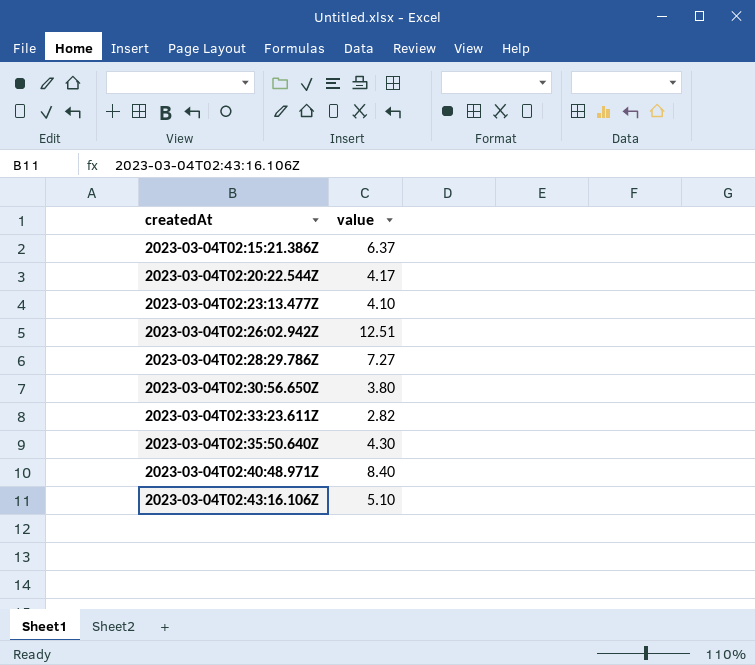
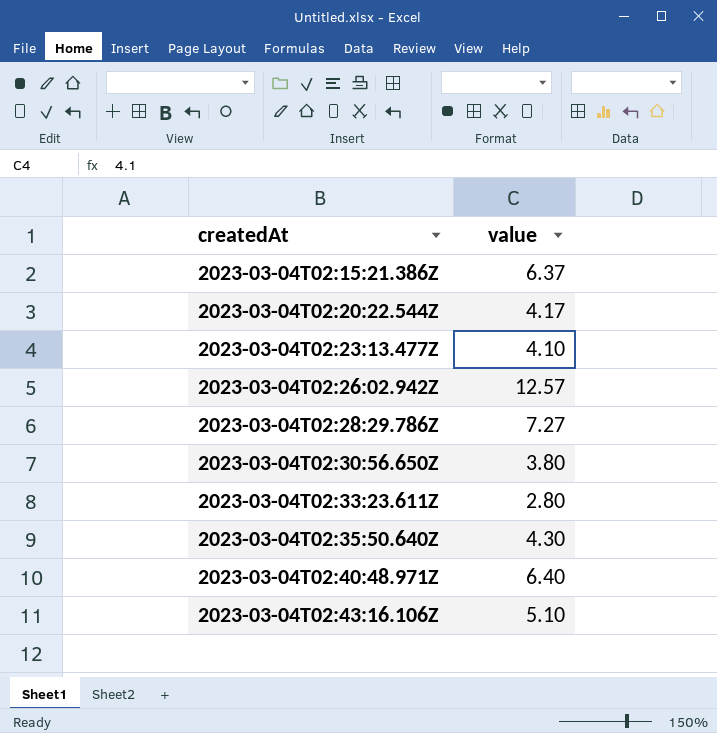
2023-03-04T02:26:02.942Z | value: 12.51 -> 12.57
2023-03-04T02:33:23.611Z | value: 2.82 -> 2.80
2023-03-04T02:40:48.971Z | value: 8.40 -> 6.40

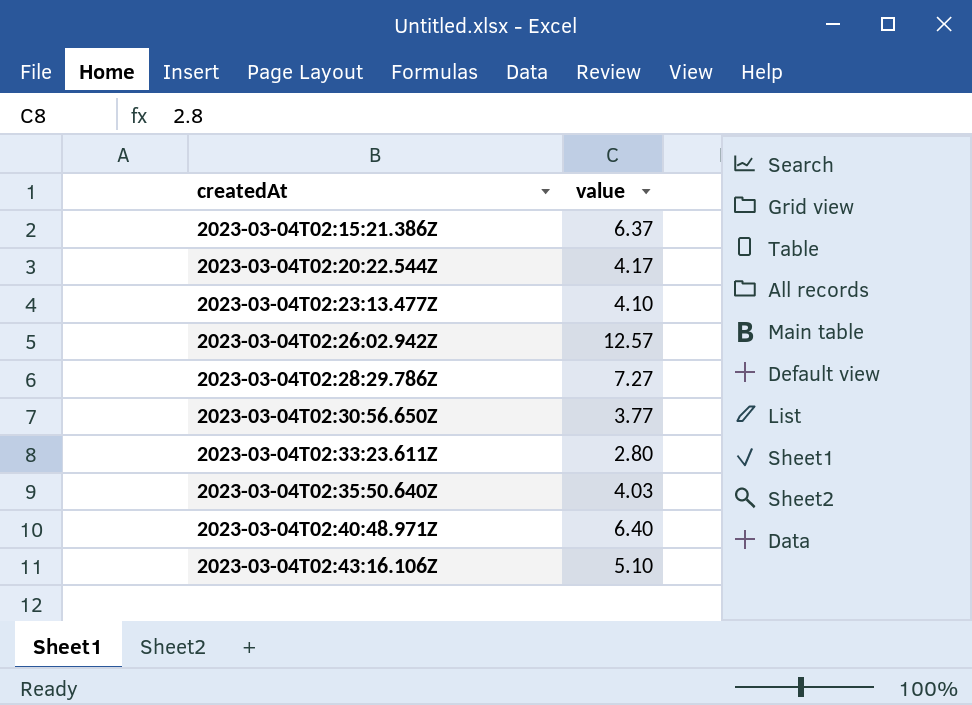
2023-03-04T02:30:56.650Z | value: 3.80 -> 3.77
2023-03-04T02:35:50.640Z | value: 4.30 -> 4.03

